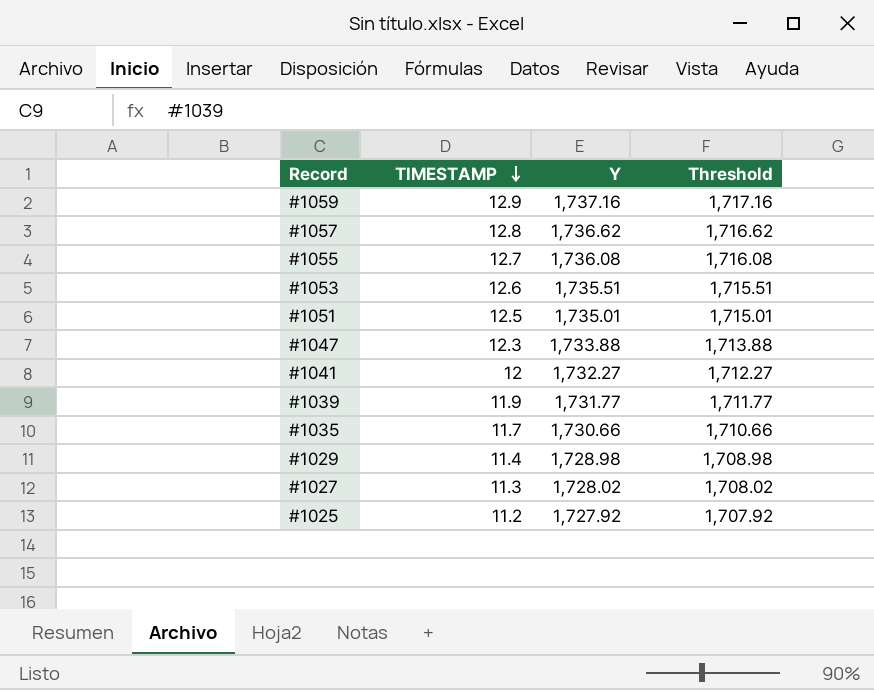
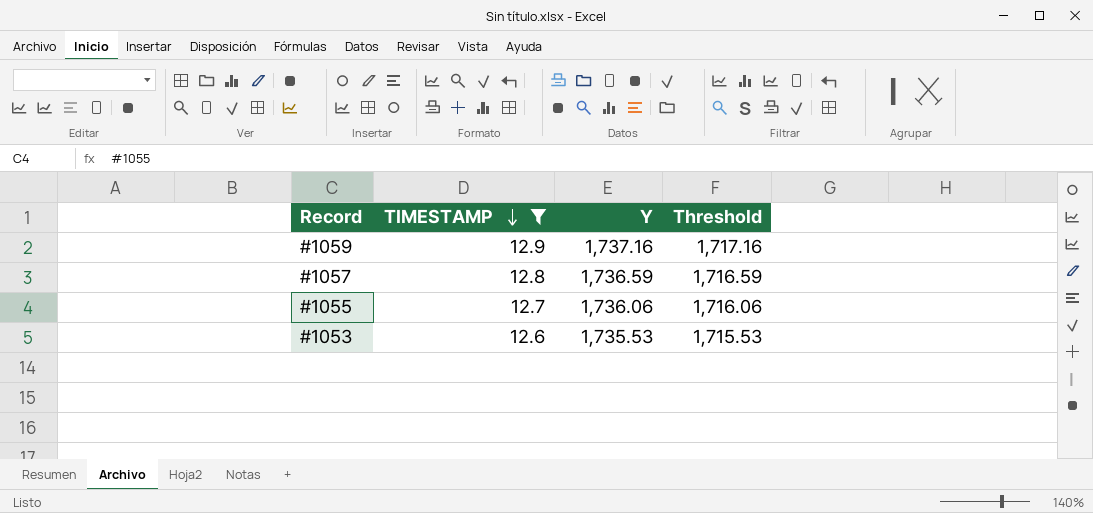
filter: none -> TIMESTAMP >= 12.6
#1057 | Y: 1,736.62 -> 1,736.59
#1057 | Threshold: 1,716.62 -> 1,716.59
#1055 | Y: 1,736.08 -> 1,736.06
#1055 | Threshold: 1,716.08 -> 1,716.06
#1053 | Y: 1,735.51 -> 1,735.53
#1053 | Threshold: 1,715.51 -> 1,715.53

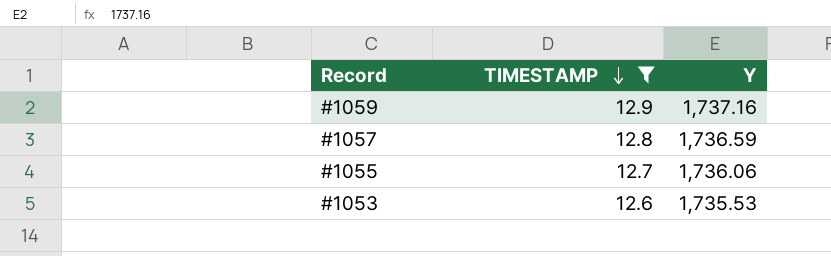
column Threshold | formula: [Y] - 20 -> none

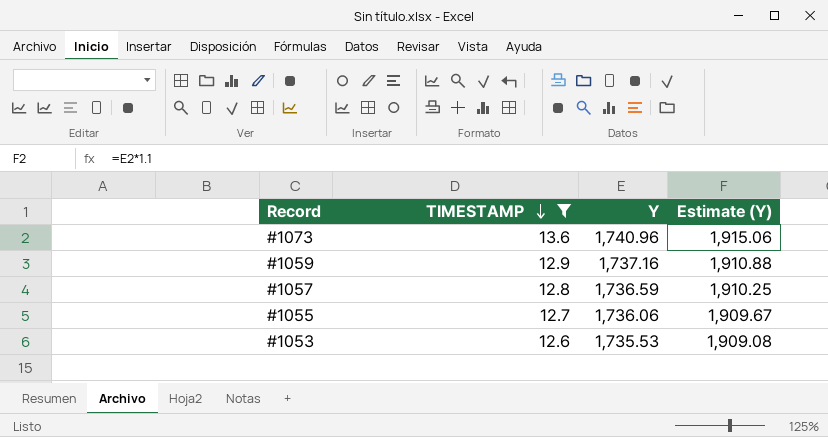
column Estimate (Y) | formula: none -> [Y] * 1.1
row #1073: none -> 13.6 | 1,740.96 | 1,915.06

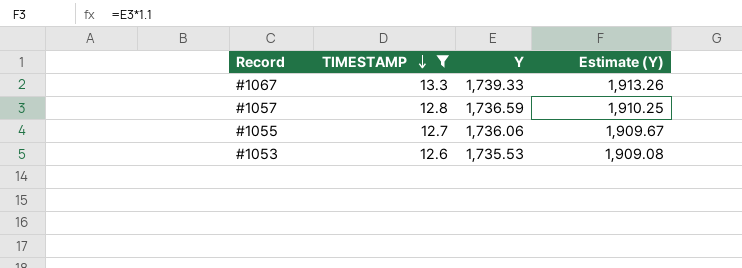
row #1073: 13.6 | 1,740.96 | 1,915.06 -> none
row #1059: 12.9 | 1,737.16 | 1,910.88 -> none
row #1067: none -> 13.3 | 1,739.33 | 1,913.26

